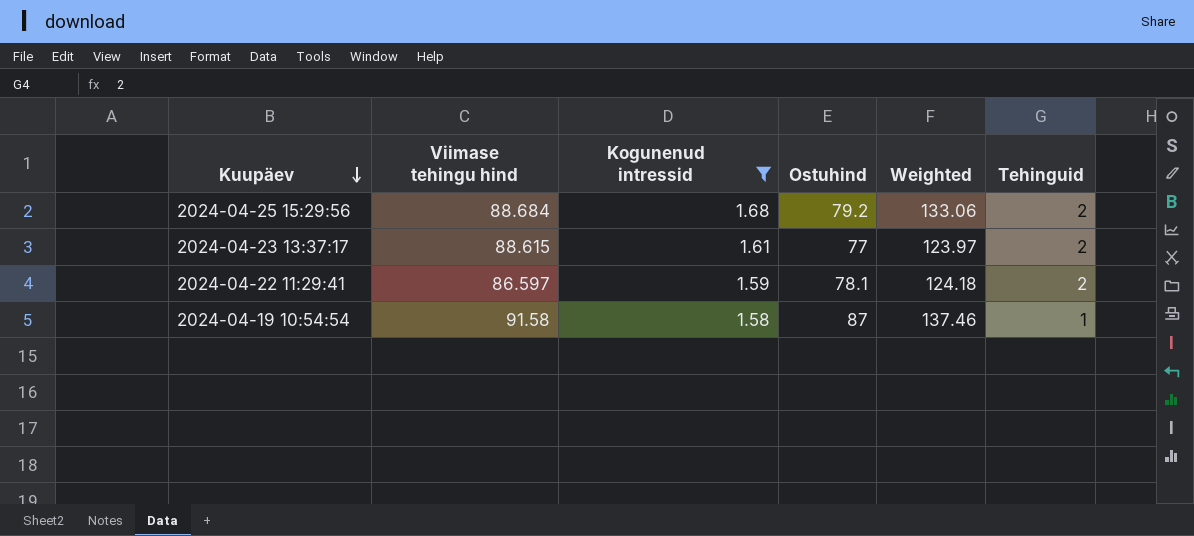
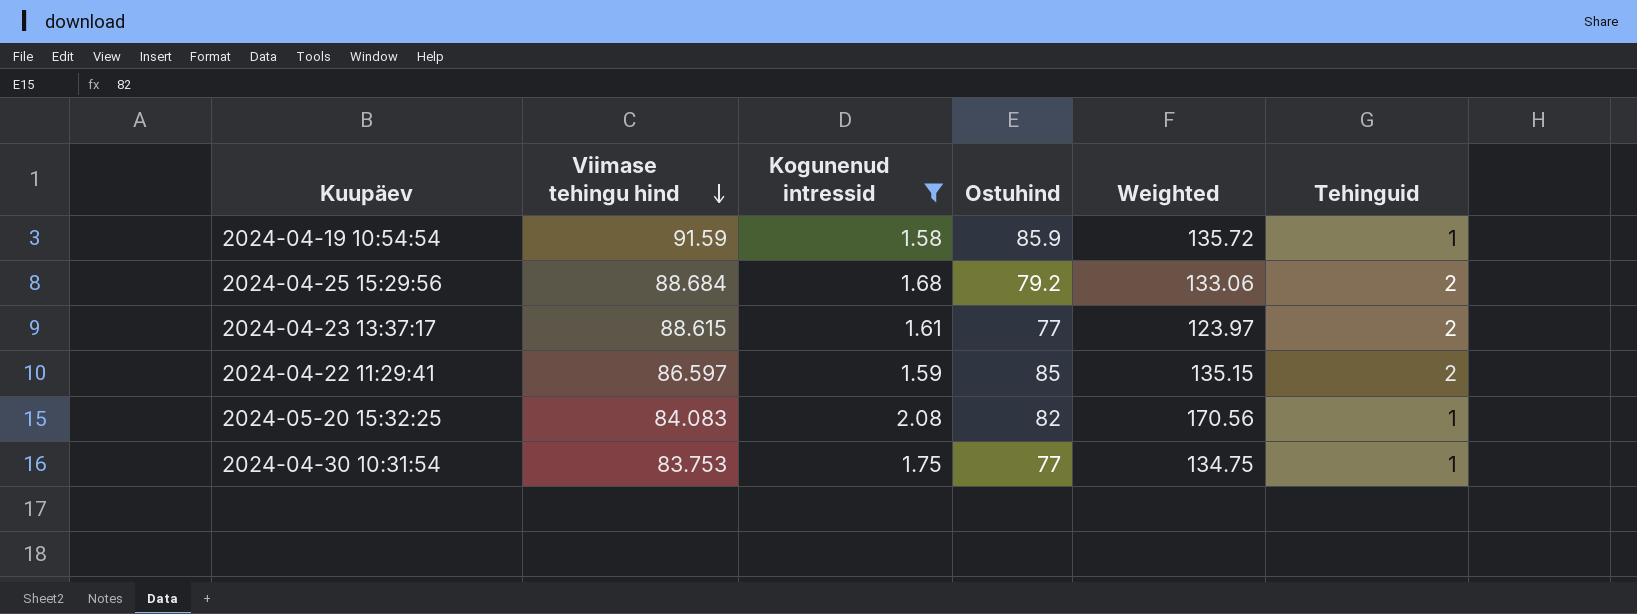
row order: Kuupäev descending -> Viimase tehingu hind descending
2024-04-19 10:54:54 | Viimase tehingu hind: 91.58 -> 91.59
2024-04-19 10:54:54 | Ostuhind: 87 -> 85.9
2024-04-19 10:54:54 | Weighted: 137.46 -> 135.72
2024-04-22 11:29:41 | Ostuhind: 78.1 -> 85
2024-04-22 11:29:41 | Weighted: 124.18 -> 135.15
row 2024-05-20 15:32:25: none -> 84.083 | 2.08 | 82 | 170.56 | 1
row 2024-04-30 10:31:54: none -> 83.753 | 1.75 | 77 | 134.75 | 1

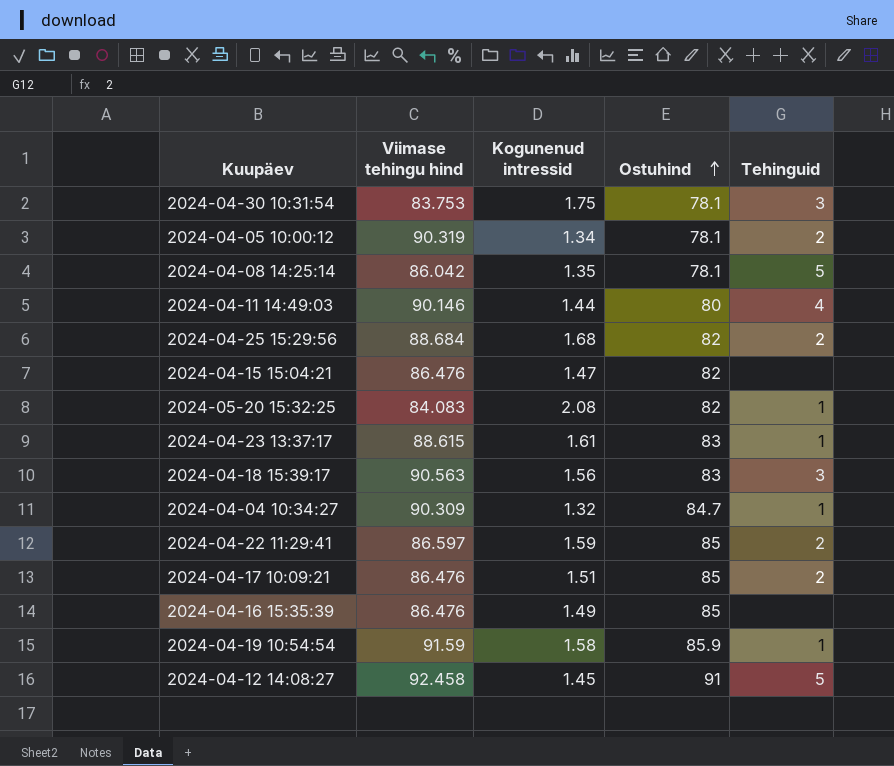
filter: Kogunenud intressid >= 1.58 -> none
row order: Viimase tehingu hind descending -> Ostuhind ascending
column Weighted | formula: [Kogunenud intressid] * [Ostuhind] -> none
2024-04-30 10:31:54 | Ostuhind: 77 -> 78.1
2024-04-30 10:31:54 | Tehinguid: 1 -> 3
2024-04-25 15:29:56 | Ostuhind: 79.2 -> 82
2024-04-23 13:37:17 | Ostuhind: 77 -> 83
2024-04-23 13:37:17 | Tehinguid: 2 -> 1

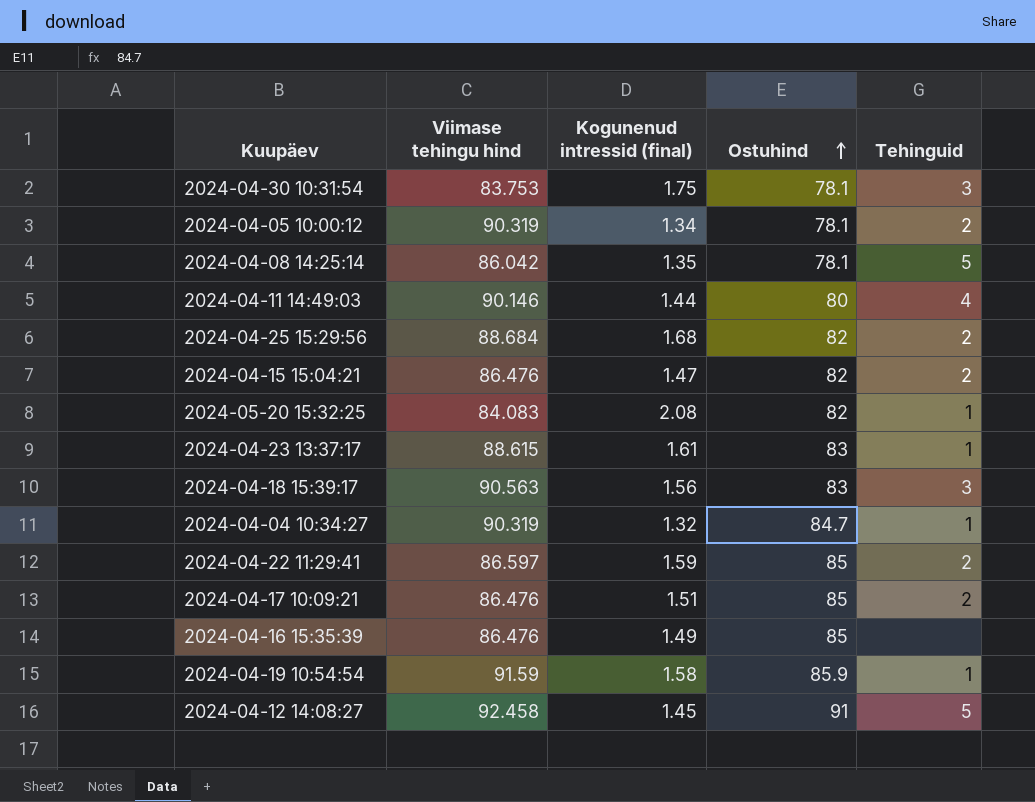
column name: Kogunenud intressid -> Kogunenud intressid (final)
2024-04-15 15:04:21 | Tehinguid: none -> 2
2024-04-04 10:34:27 | Viimase tehingu hind: 90.309 -> 90.319

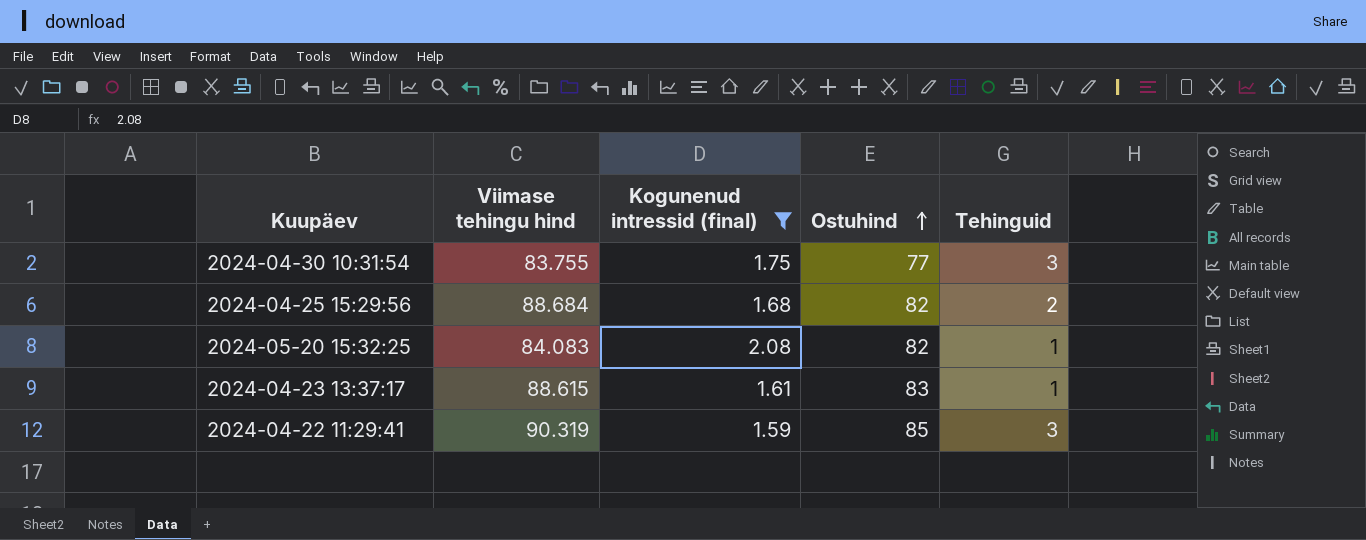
filter: none -> Kogunenud intressid (final) >= 1.59
2024-04-30 10:31:54 | Viimase tehingu hind: 83.753 -> 83.755
2024-04-30 10:31:54 | Ostuhind: 78.1 -> 77
2024-04-22 11:29:41 | Viimase tehingu hind: 86.597 -> 90.319
2024-04-22 11:29:41 | Tehinguid: 2 -> 3

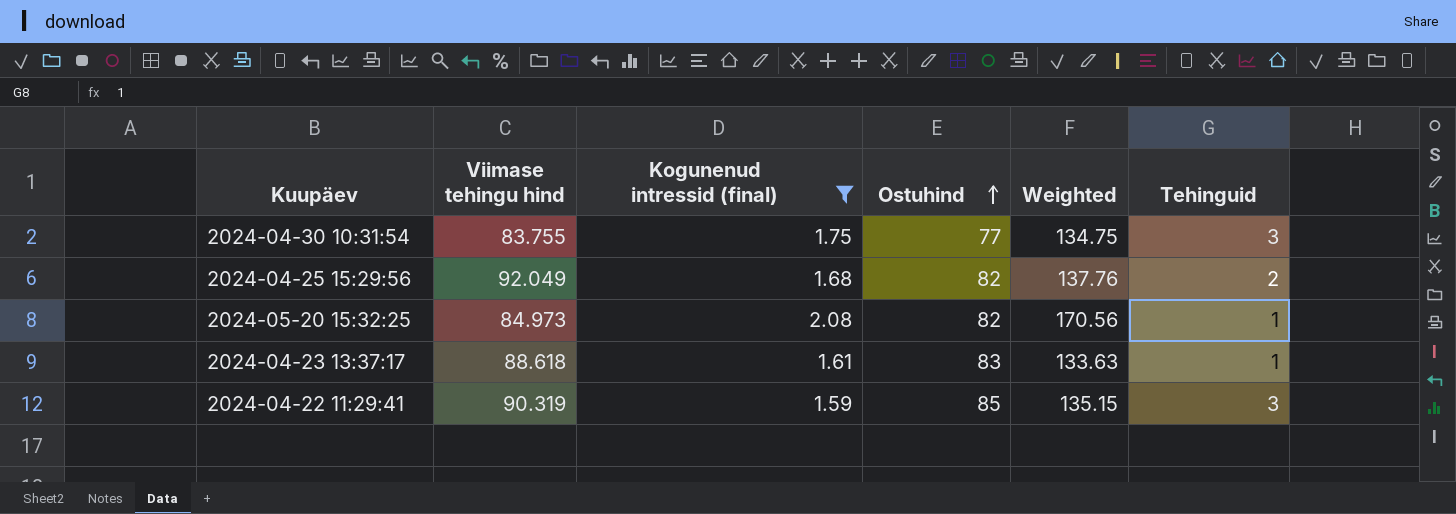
column Weighted | formula: none -> [Kogunenud intressid (final)] * [Ostuhind]
2024-04-25 15:29:56 | Viimase tehingu hind: 88.684 -> 92.049
2024-05-20 15:32:25 | Viimase tehingu hind: 84.083 -> 84.973
2024-04-23 13:37:17 | Viimase tehingu hind: 88.615 -> 88.618

